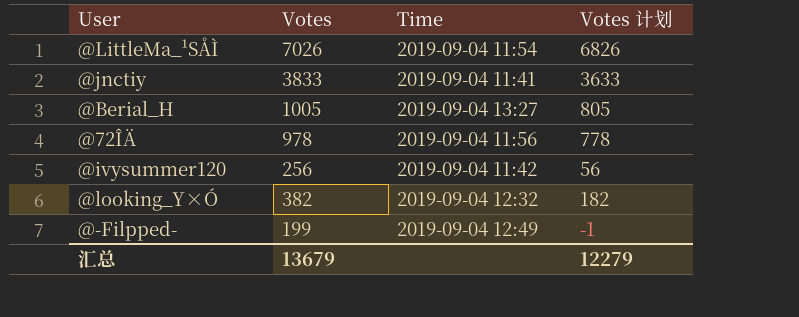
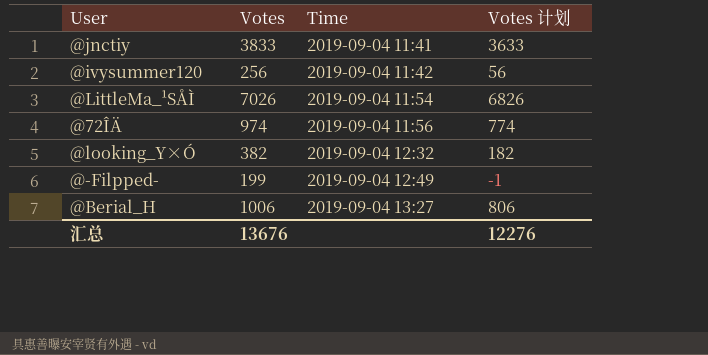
row order: none -> Time ascending
@72ÎÄ | Votes: 978 -> 974
@72ÎÄ | Votes 计划: 778 -> 774
@Berial_H | Votes: 1005 -> 1006
@Berial_H | Votes 计划: 805 -> 806
汇总 | Votes: 13679 -> 13676
汇总 | Votes 计划: 12279 -> 12276

